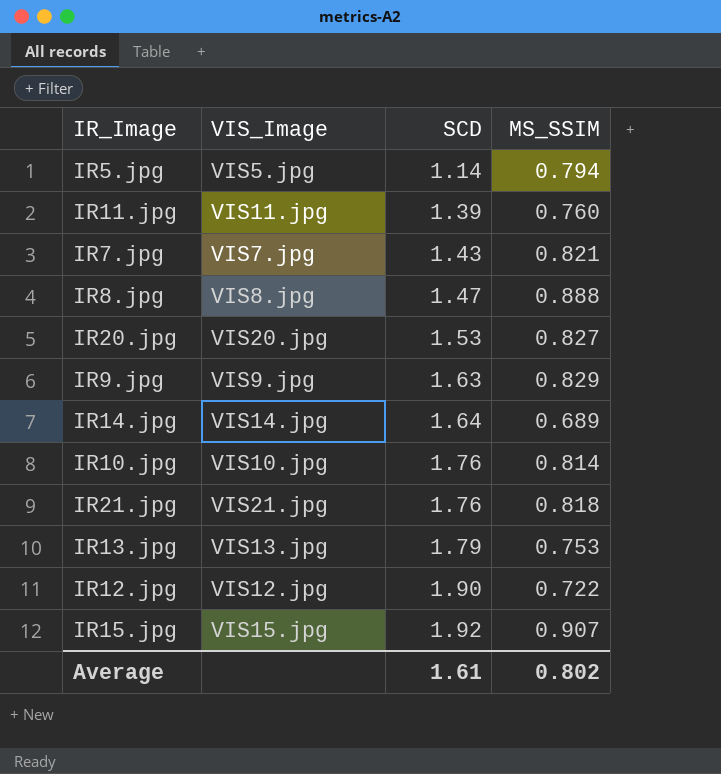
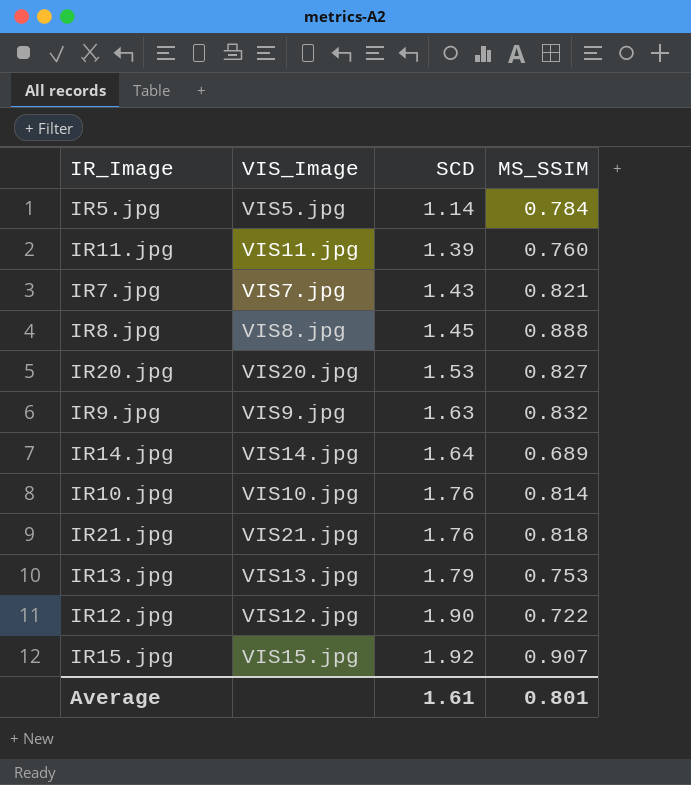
IR5.jpg | MS_SSIM: 0.794 -> 0.784
IR8.jpg | SCD: 1.47 -> 1.45
IR9.jpg | MS_SSIM: 0.829 -> 0.832
Average | MS_SSIM: 0.802 -> 0.801

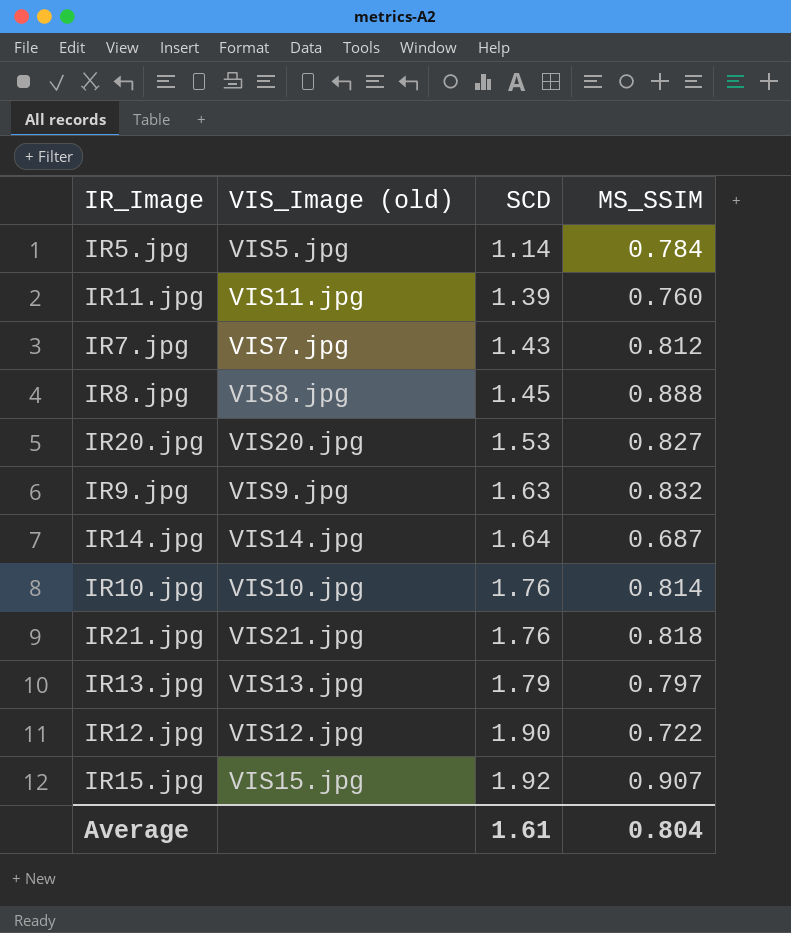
column name: VIS_Image -> VIS_Image (old)
IR7.jpg | MS_SSIM: 0.821 -> 0.812
IR14.jpg | MS_SSIM: 0.689 -> 0.687
IR13.jpg | MS_SSIM: 0.753 -> 0.797
Average | MS_SSIM: 0.801 -> 0.804

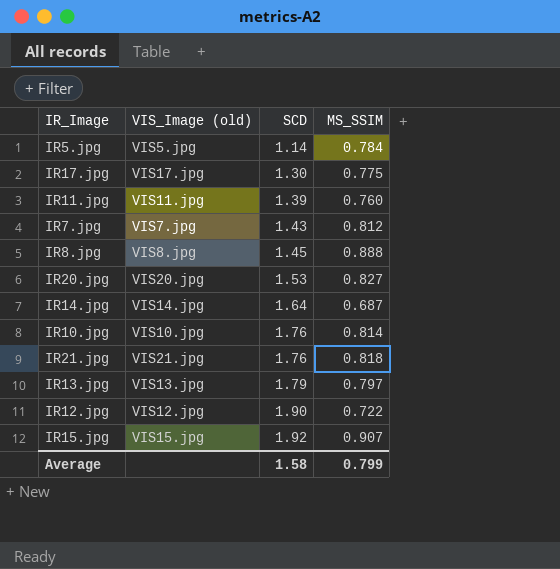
row IR9.jpg: VIS9.jpg | 1.63 | 0.832 -> none
row IR17.jpg: none -> VIS17.jpg | 1.30 | 0.775
Average | SCD: 1.61 -> 1.58
Average | MS_SSIM: 0.804 -> 0.799

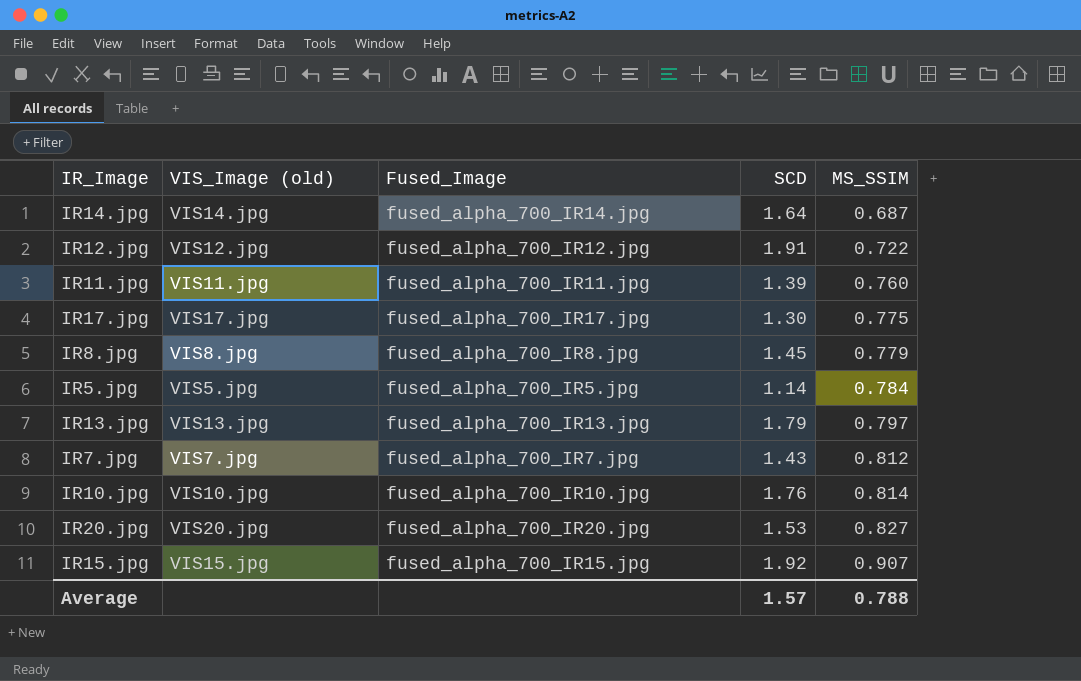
row order: SCD ascending -> MS_SSIM ascending
column Fused_Image | position: none -> 3
row IR21.jpg: VIS21.jpg | 1.76 | 0.818 -> none
IR12.jpg | SCD: 1.90 -> 1.91
IR8.jpg | MS_SSIM: 0.888 -> 0.779
Average | SCD: 1.58 -> 1.57
Average | MS_SSIM: 0.799 -> 0.788

